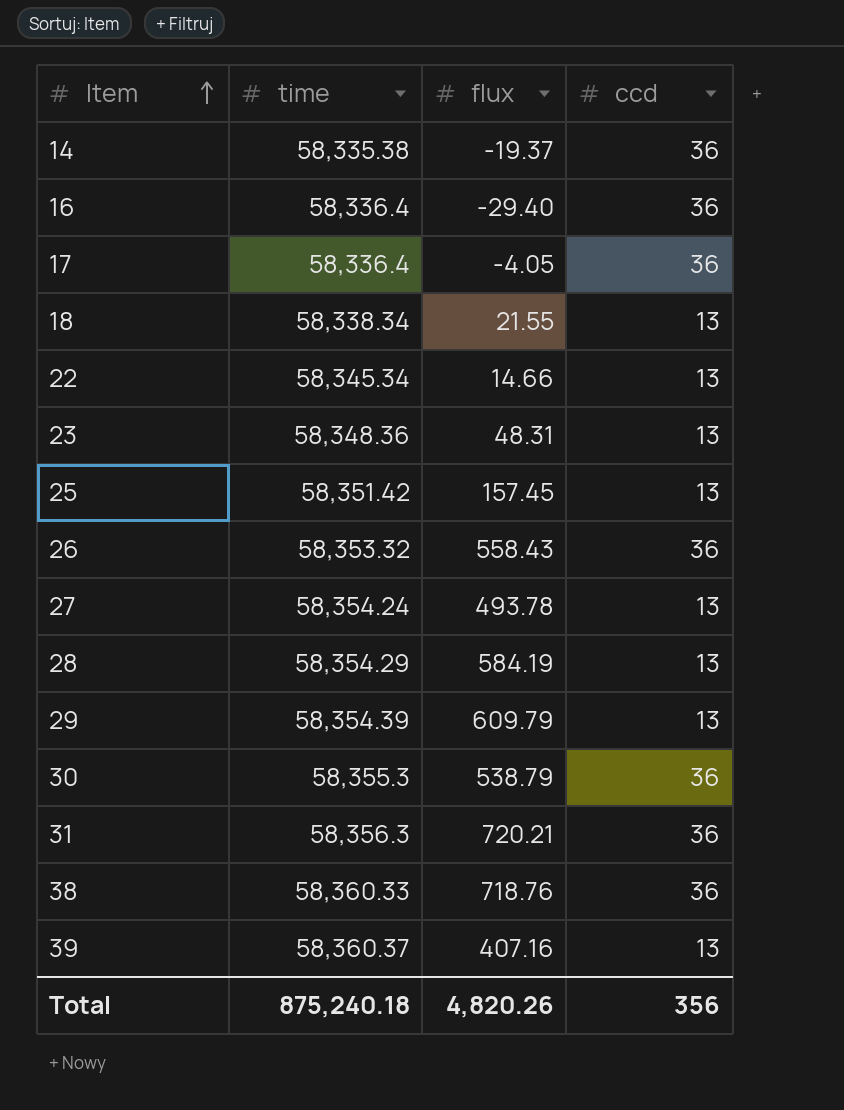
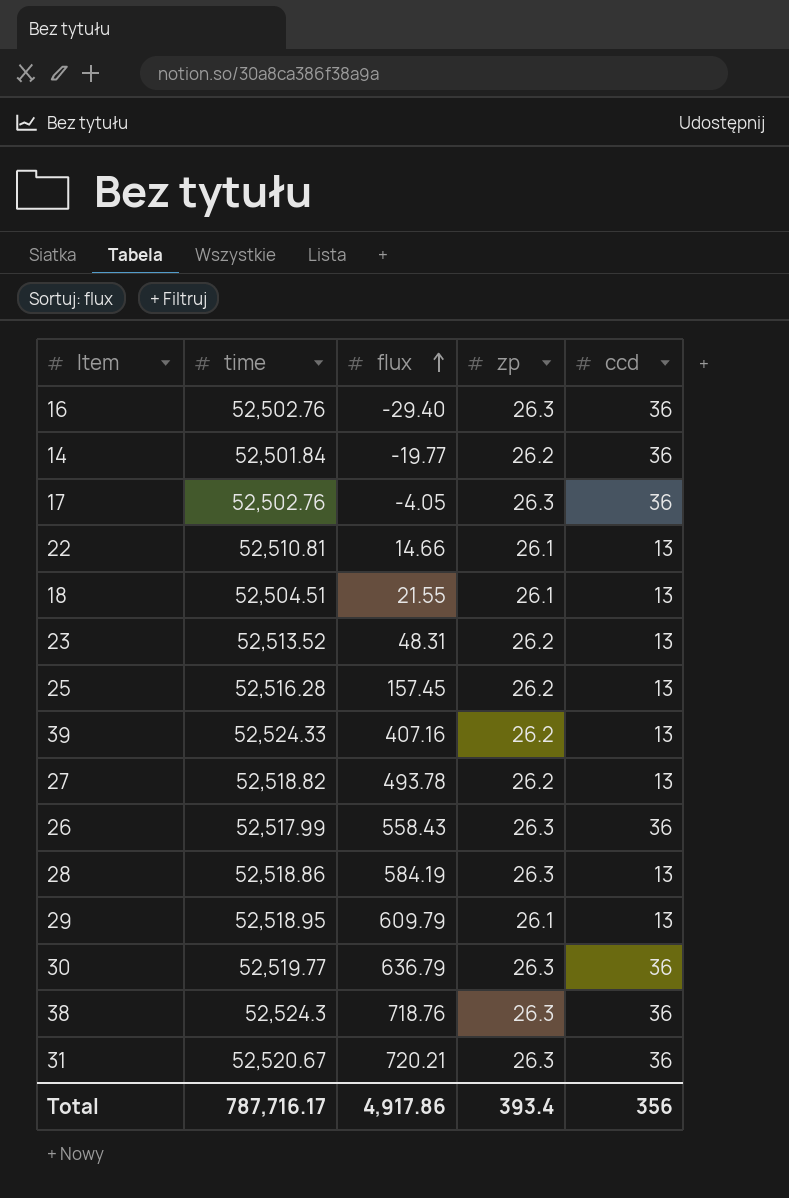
row order: Item ascending -> flux ascending
column zp | position: none -> 4
16 | time: 58,336.4 -> 52,502.76
14 | time: 58,335.38 -> 52,501.84
14 | flux: -19.37 -> -19.77
17 | time: 58,336.4 -> 52,502.76
22 | time: 58,345.34 -> 52,510.81
18 | time: 58,338.34 -> 52,504.51
23 | time: 58,348.36 -> 52,513.52
25 | time: 58,351.42 -> 52,516.28
39 | time: 58,360.37 -> 52,524.33
27 | time: 58,354.24 -> 52,518.82
26 | time: 58,353.32 -> 52,517.99
28 | time: 58,354.29 -> 52,518.86
29 | time: 58,354.39 -> 52,518.95
30 | time: 58,355.3 -> 52,519.77
30 | flux: 538.79 -> 636.79
38 | time: 58,360.33 -> 52,524.3
31 | time: 58,356.3 -> 52,520.67
Total | time: 875,240.18 -> 787,716.17
Total | flux: 4,820.26 -> 4,917.86

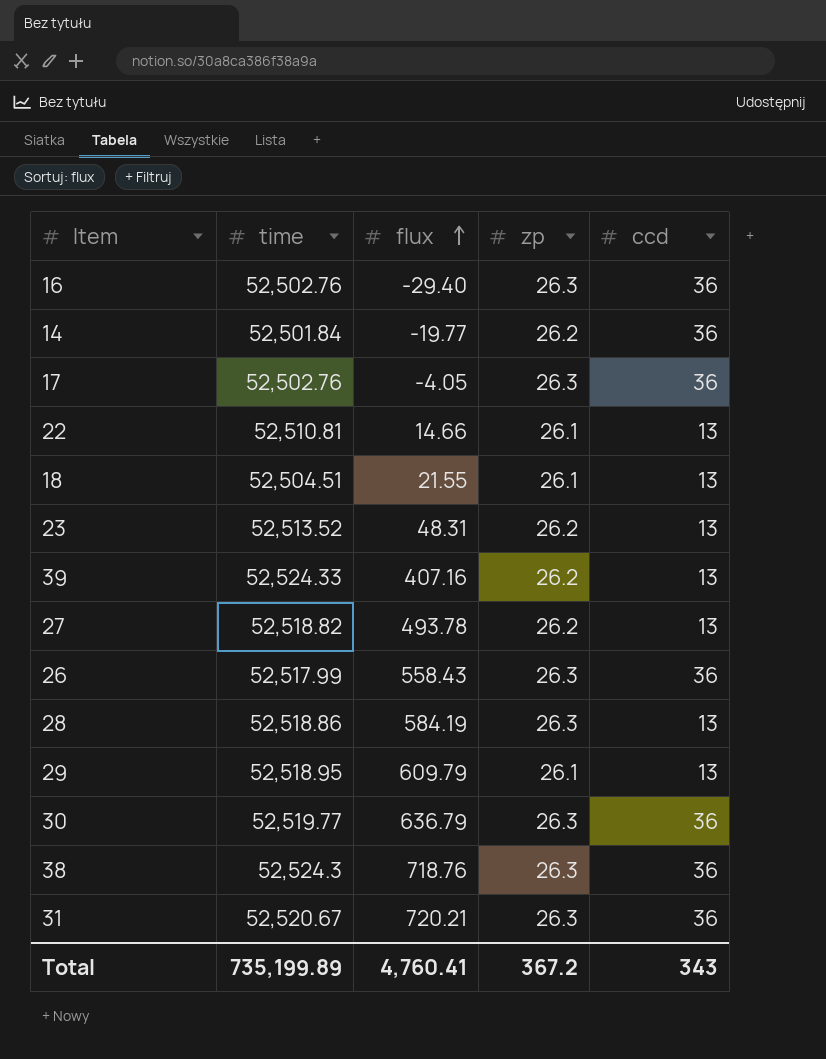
row 25: 52,516.28 | 157.45 | 26.2 | 13 -> none
Total | time: 787,716.17 -> 735,199.89
Total | flux: 4,917.86 -> 4,760.41
Total | zp: 393.4 -> 367.2
Total | ccd: 356 -> 343

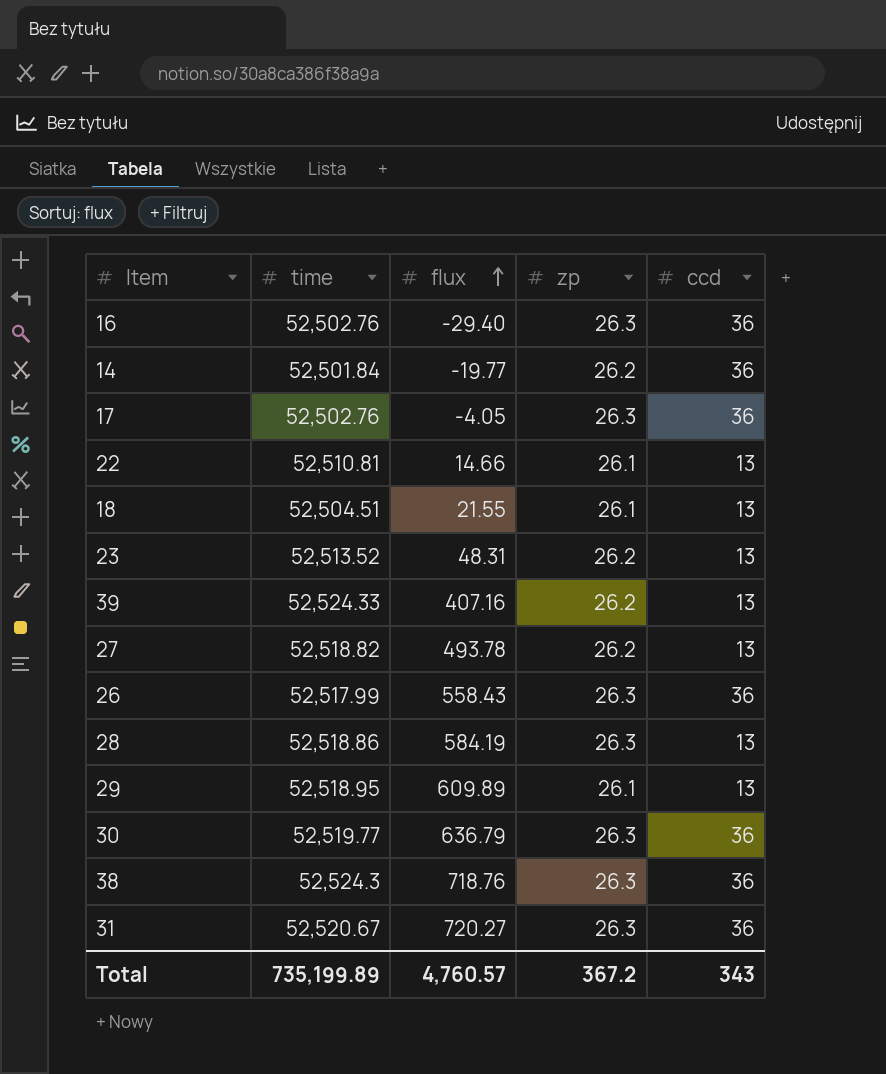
29 | flux: 609.79 -> 609.89
31 | flux: 720.21 -> 720.27
Total | flux: 4,760.41 -> 4,760.57

